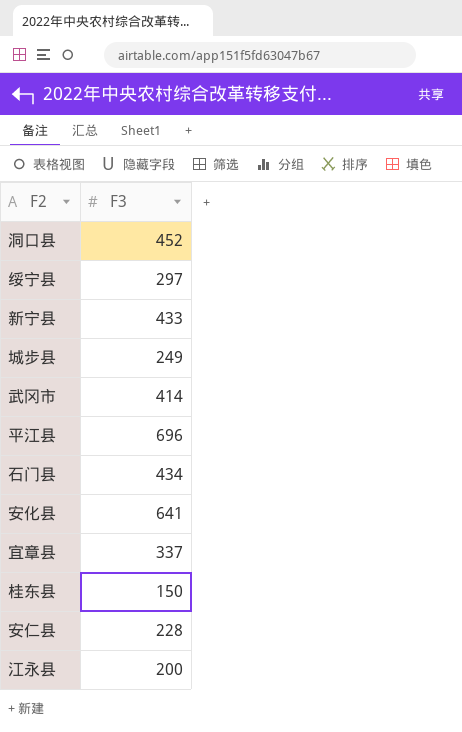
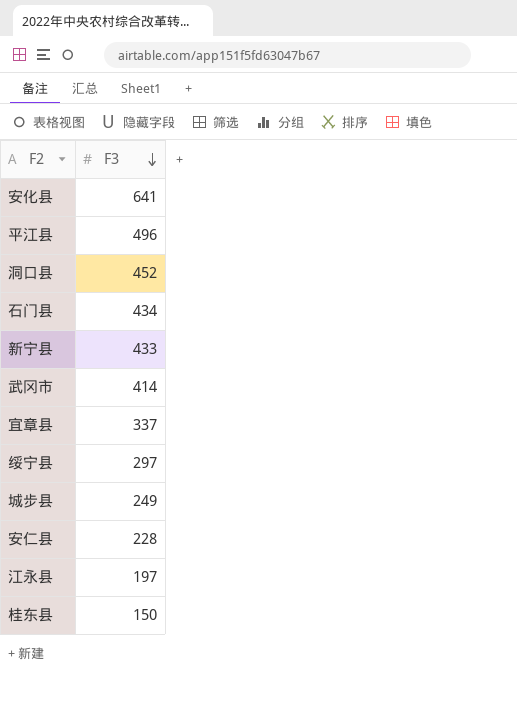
row order: none -> F3 descending
平江县 | F3: 696 -> 496
江永县 | F3: 200 -> 197

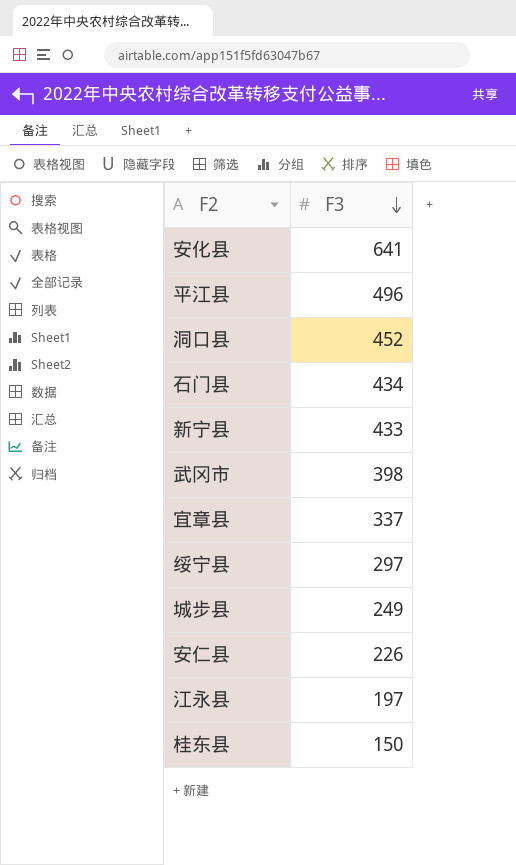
武冈市 | F3: 414 -> 398
安仁县 | F3: 228 -> 226

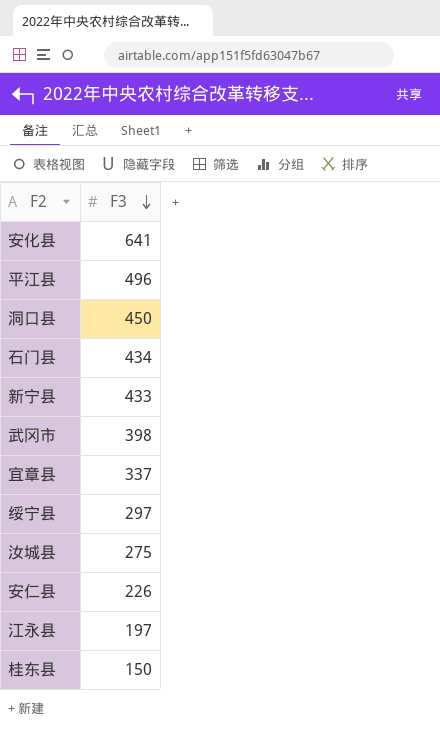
row 城步县: 249 -> none
洞口县 | F3: 452 -> 450
row 汝城县: none -> 275

